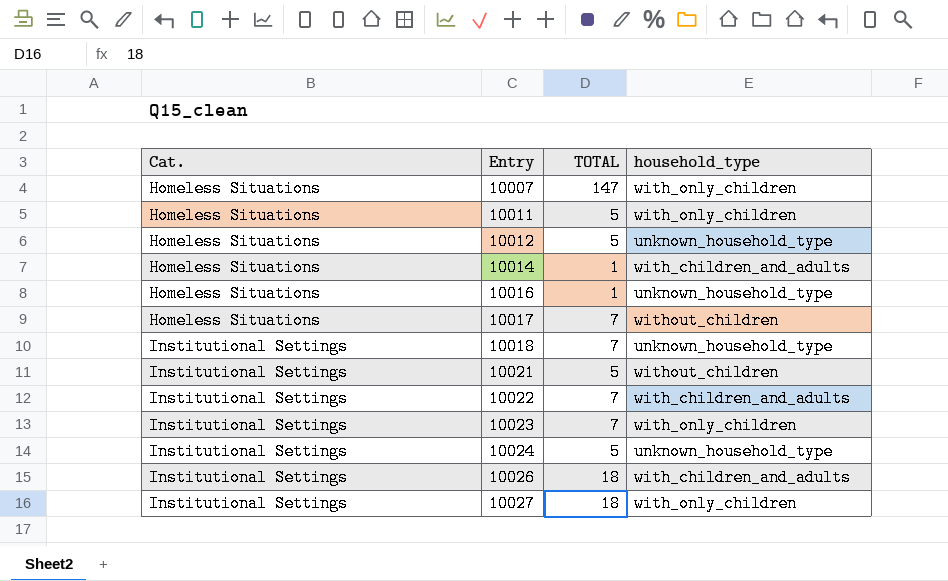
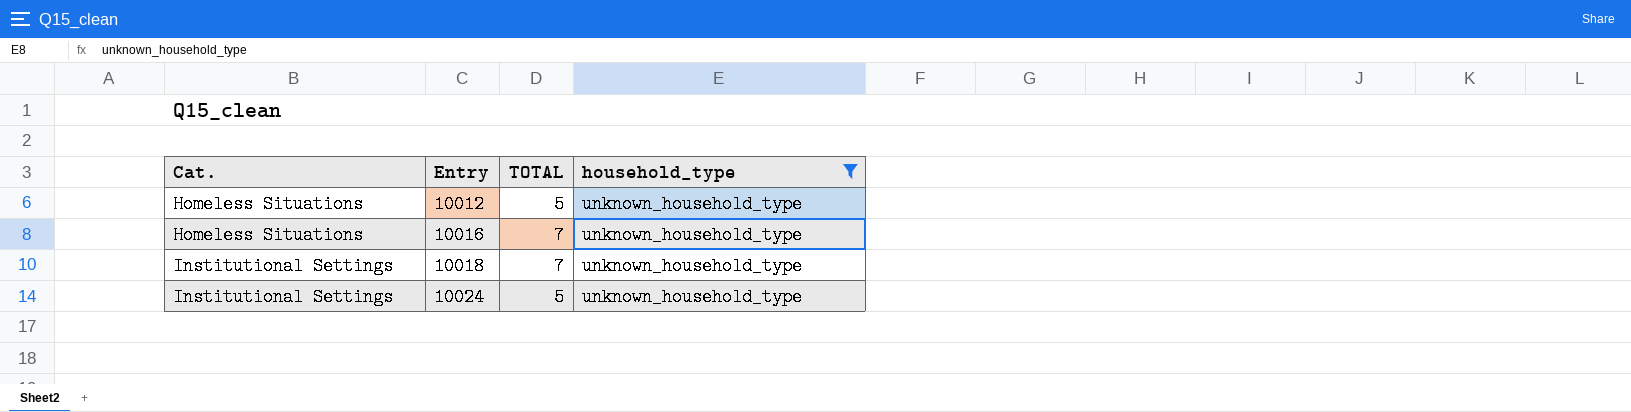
filter: none -> household_type = unknown_household_type
10016 | TOTAL: 1 -> 7

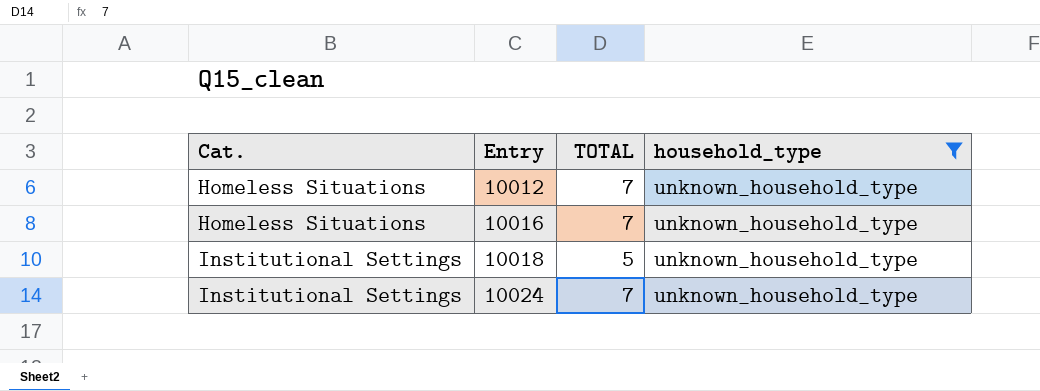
10012 | TOTAL: 5 -> 7
10018 | TOTAL: 7 -> 5
10024 | TOTAL: 5 -> 7

